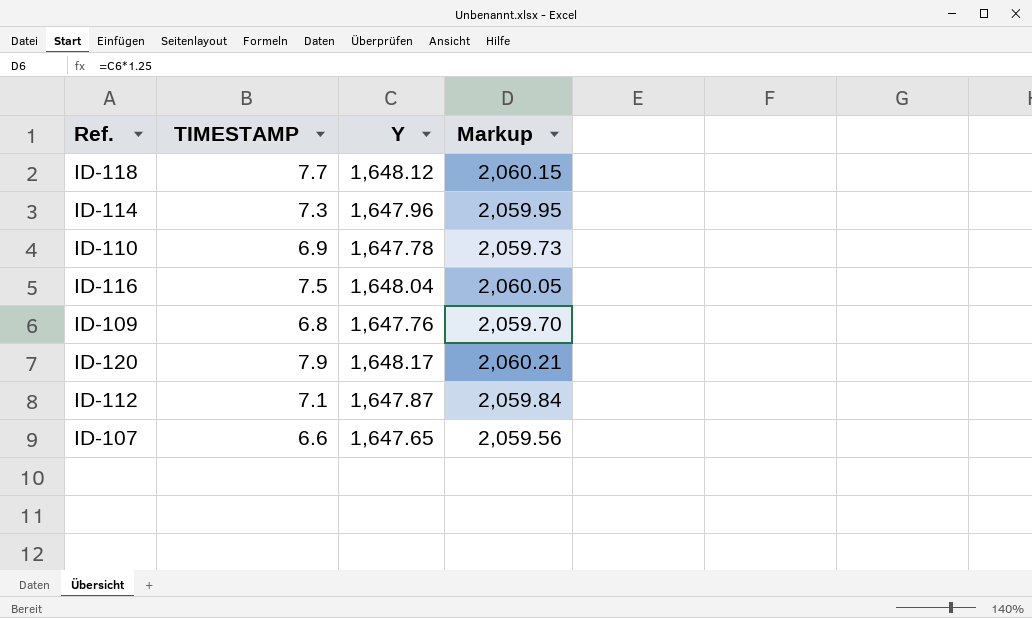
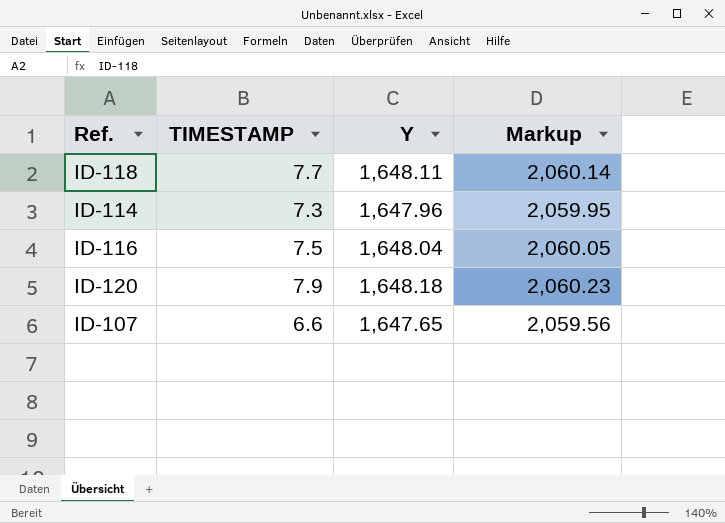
row ID-110: 6.9 | 1,647.78 | 2,059.73 -> none
row ID-109: 6.8 | 1,647.76 | 2,059.70 -> none
row ID-112: 7.1 | 1,647.87 | 2,059.84 -> none
ID-118 | Y: 1,648.12 -> 1,648.11
ID-118 | Markup: 2,060.15 -> 2,060.14
ID-120 | Y: 1,648.17 -> 1,648.18
ID-120 | Markup: 2,060.21 -> 2,060.23

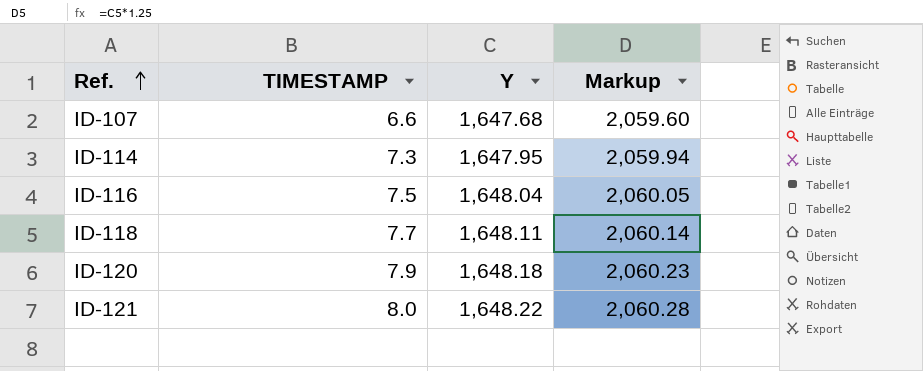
row order: none -> Ref. ascending
ID-107 | Y: 1,647.65 -> 1,647.68
ID-107 | Markup: 2,059.56 -> 2,059.60
ID-114 | Y: 1,647.96 -> 1,647.95
ID-114 | Markup: 2,059.95 -> 2,059.94
row ID-121: none -> 8.0 | 1,648.22 | 2,060.28

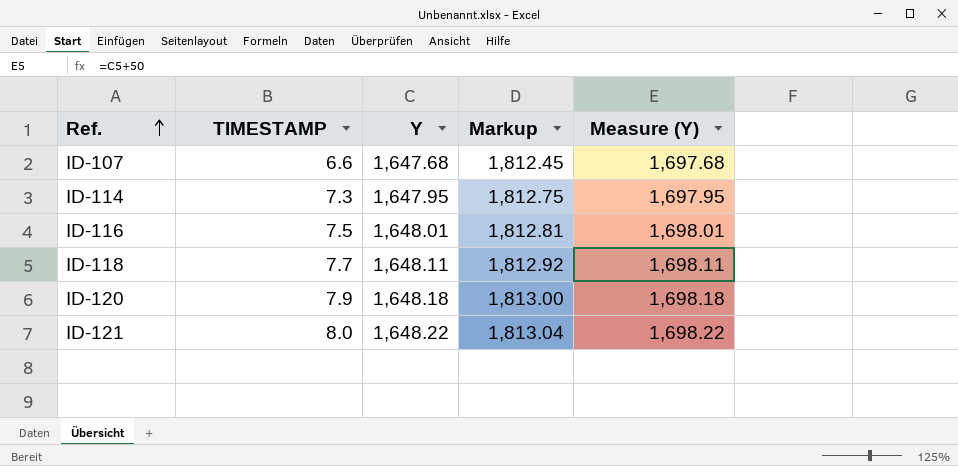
column Markup | formula: [Y] * 1.25 -> [Y] * 1.1
column Measure (Y) | formula: none -> [Y] + 50
ID-116 | Y: 1,648.04 -> 1,648.01

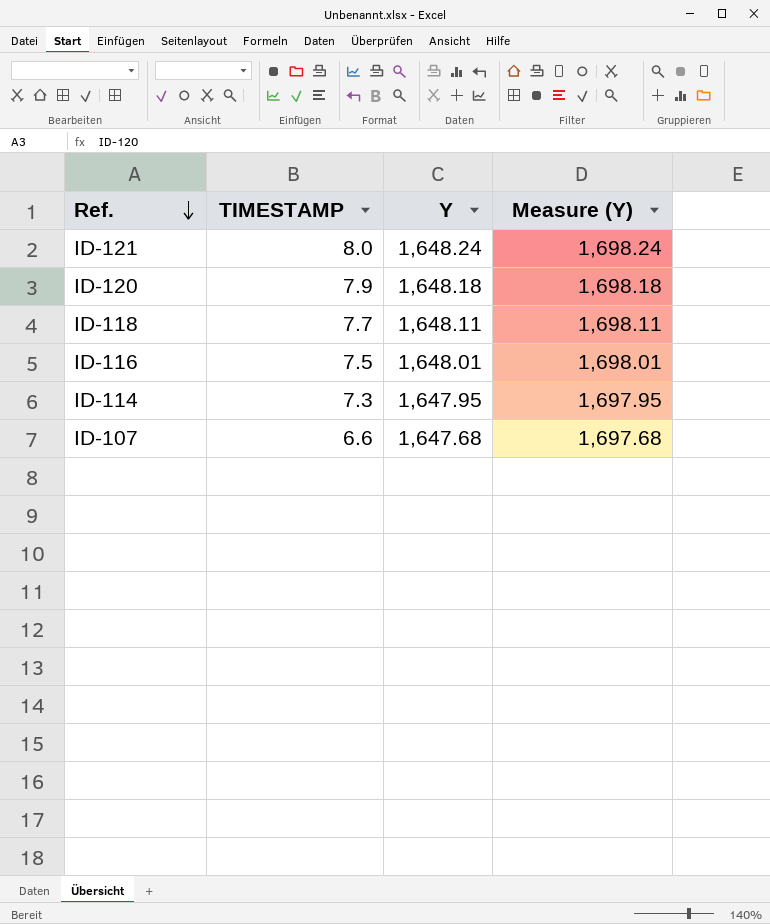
row order: Ref. ascending -> Ref. descending
column Markup | formula: [Y] * 1.1 -> none
ID-121 | Y: 1,648.22 -> 1,648.24
ID-121 | Measure (Y): 1,698.22 -> 1,698.24

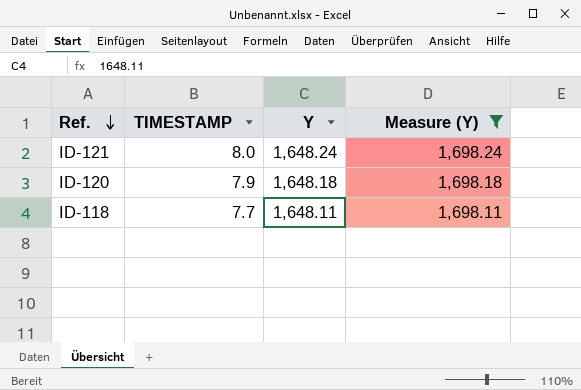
filter: none -> Measure (Y) >= 1,698.11

